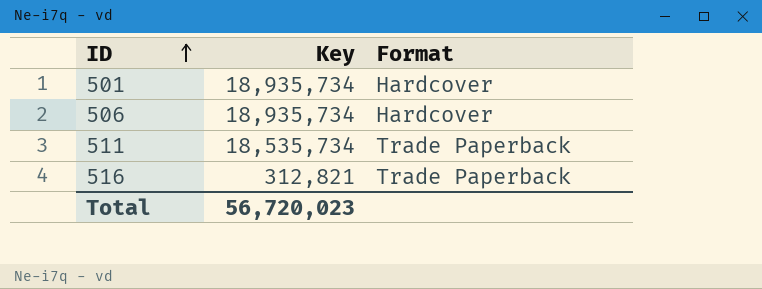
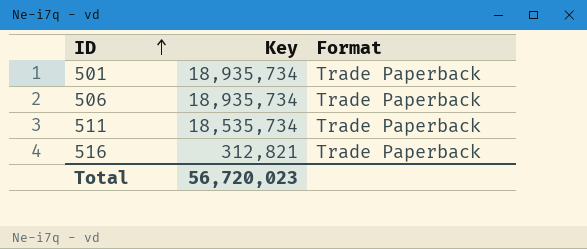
501 | Format: Hardcover -> Trade Paperback
506 | Format: Hardcover -> Trade Paperback

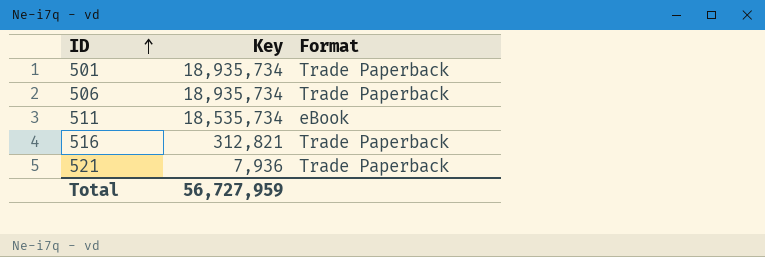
511 | Format: Trade Paperback -> eBook
row 521: none -> 7,936 | Trade Paperback
Total | Key: 56,720,023 -> 56,727,959

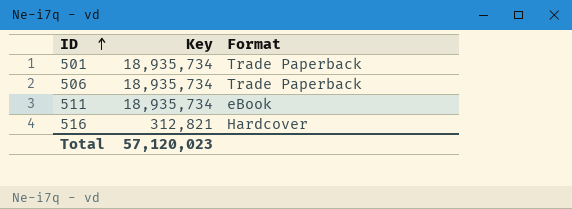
row 521: 7,936 | Trade Paperback -> none
511 | Key: 18,535,734 -> 18,935,734
516 | Format: Trade Paperback -> Hardcover
Total | Key: 56,727,959 -> 57,120,023

